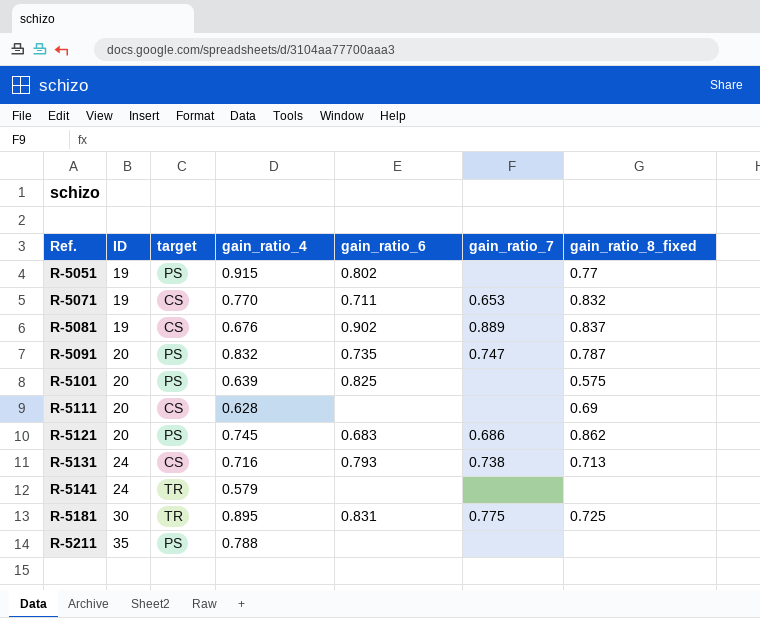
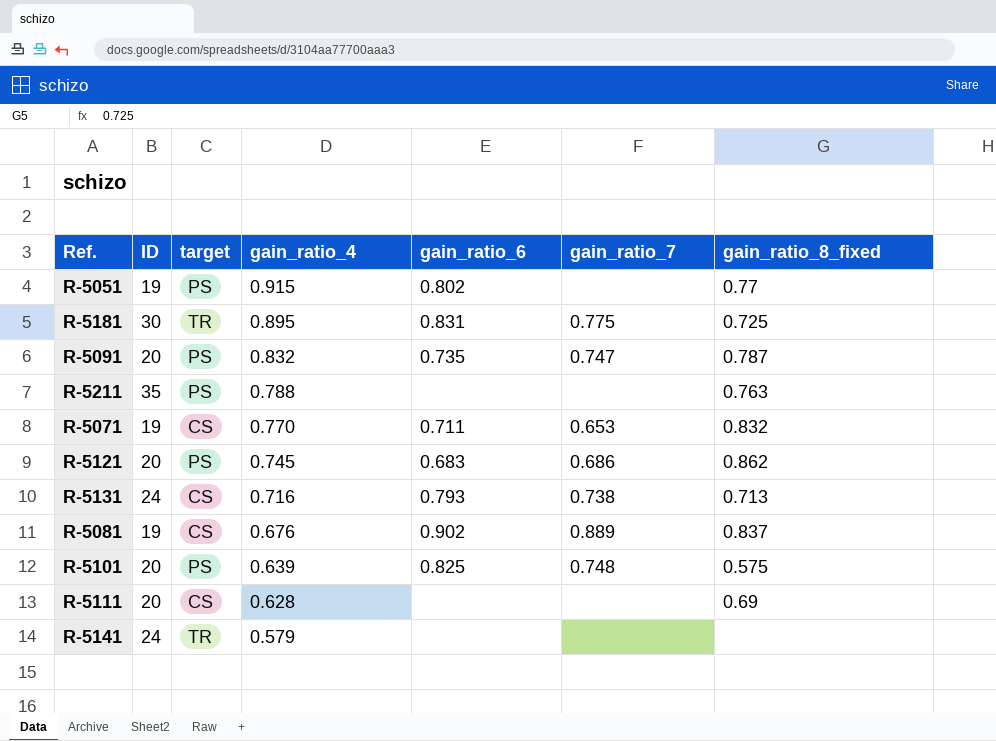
row order: Ref. ascending -> gain_ratio_4 descending
R-5211 | gain_ratio_8_fixed: none -> 0.763
R-5101 | gain_ratio_7: none -> 0.748

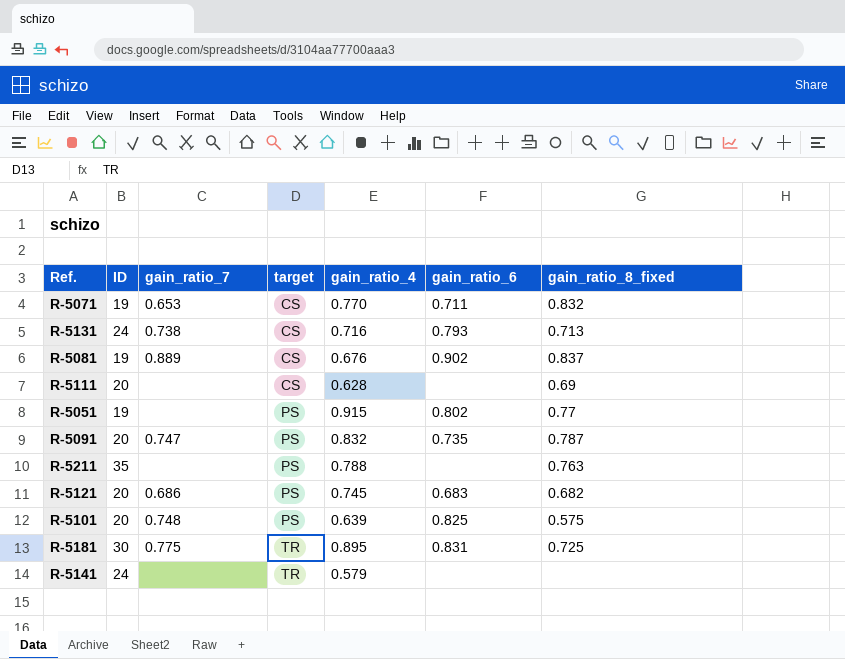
row order: gain_ratio_4 descending -> target ascending
column gain_ratio_7 | position: 6 -> 3
R-5121 | gain_ratio_8_fixed: 0.862 -> 0.682

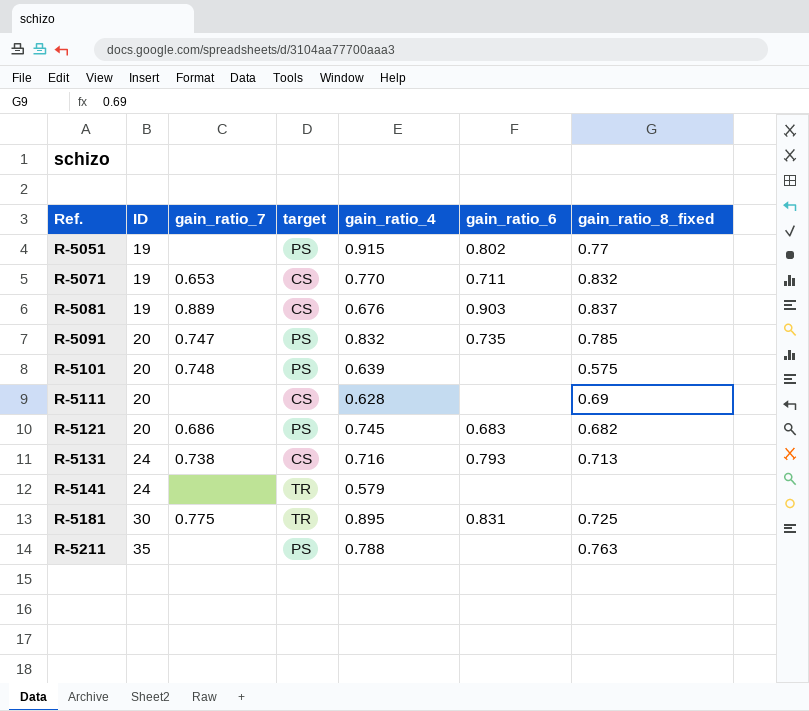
row order: target ascending -> Ref. ascending
R-5081 | gain_ratio_6: 0.902 -> 0.903
R-5091 | gain_ratio_8_fixed: 0.787 -> 0.785
R-5101 | gain_ratio_6: 0.825 -> none

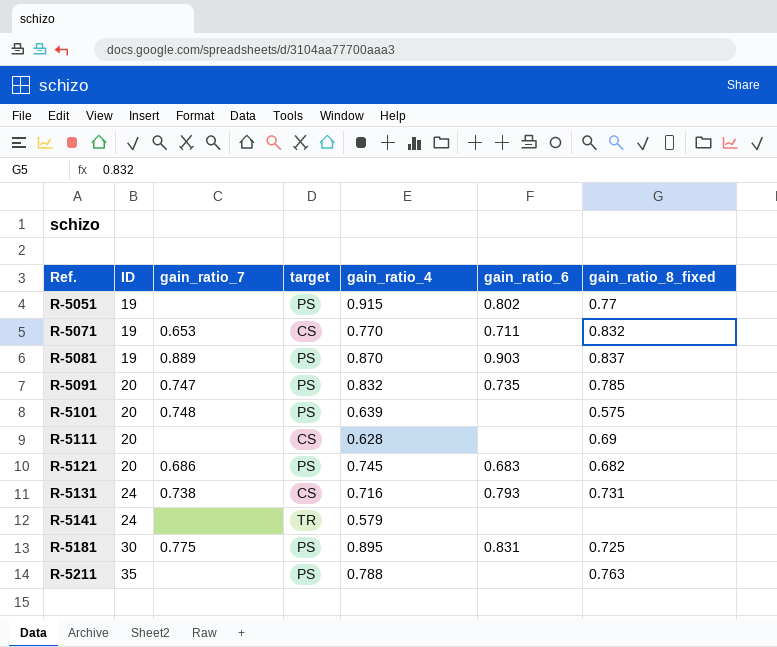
R-5081 | target: CS -> PS
R-5081 | gain_ratio_4: 0.676 -> 0.870
R-5131 | gain_ratio_8_fixed: 0.713 -> 0.731
R-5181 | target: TR -> PS

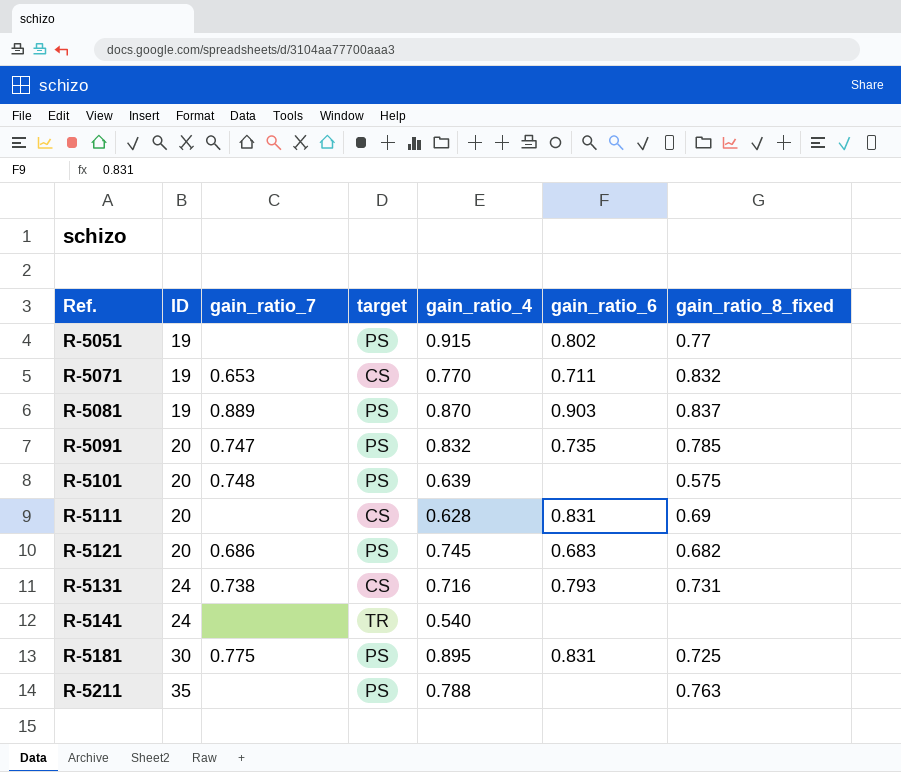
R-5111 | gain_ratio_6: none -> 0.831
R-5141 | gain_ratio_4: 0.579 -> 0.540

